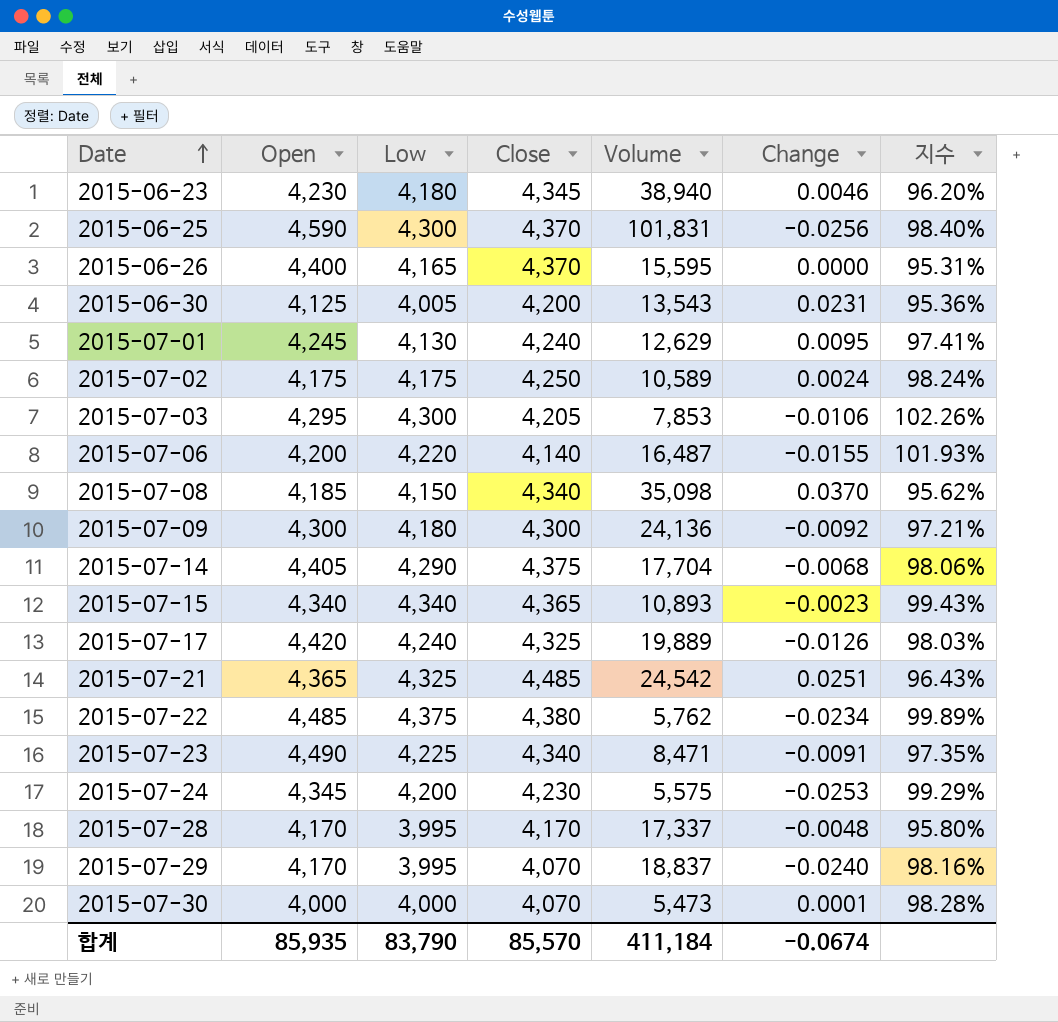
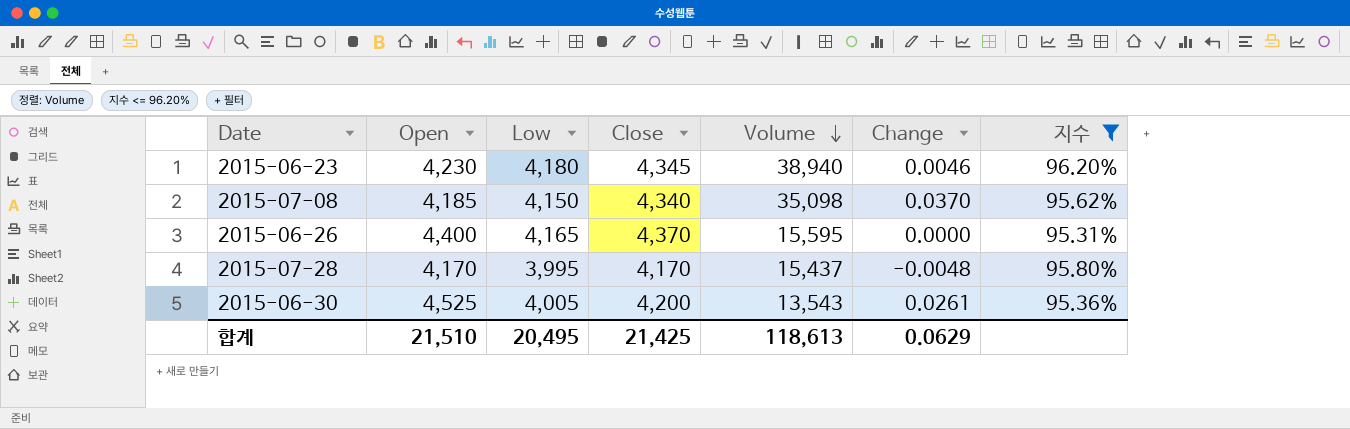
filter: none -> 지수 <= 96.20%
row order: Date ascending -> Volume descending
2015-07-28 | Volume: 17,337 -> 15,437
2015-06-30 | Open: 4,125 -> 4,525
2015-06-30 | Change: 0.0231 -> 0.0261
합계 | Open: 85,935 -> 21,510
합계 | Low: 83,790 -> 20,495
합계 | Close: 85,570 -> 21,425
합계 | Volume: 411,184 -> 118,613
합계 | Change: -0.0674 -> 0.0629

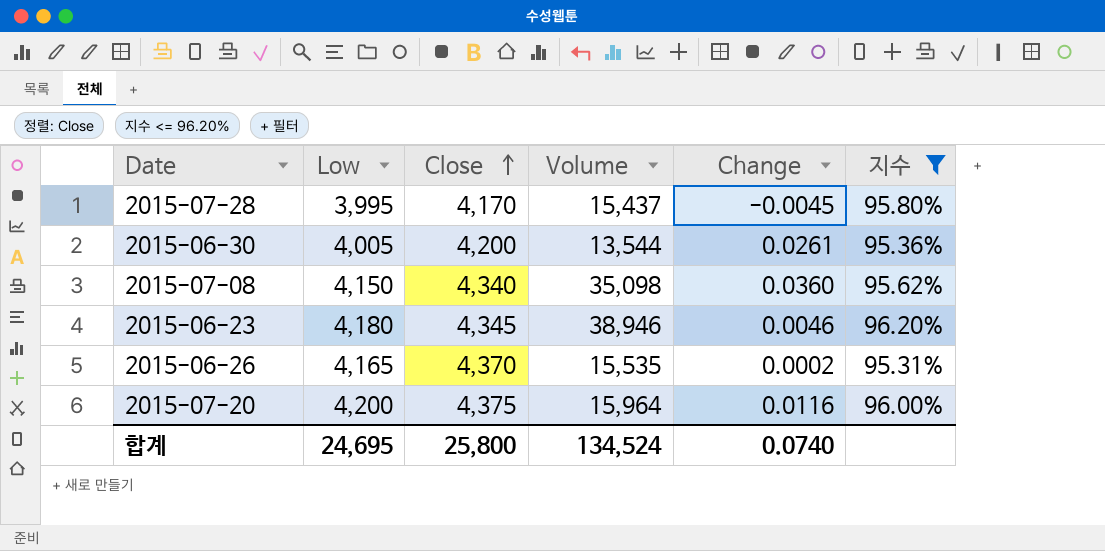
row order: Volume descending -> Close ascending
column Open | position: 2 -> none
2015-07-28 | Change: -0.0048 -> -0.0045
2015-06-30 | Volume: 13,543 -> 13,544
2015-07-08 | Change: 0.0370 -> 0.0360
2015-06-23 | Volume: 38,940 -> 38,946
2015-06-26 | Volume: 15,595 -> 15,535
2015-06-26 | Change: 0.0000 -> 0.0002
row 2015-07-20: none -> 4,200 | 4,375 | 15,964 | 0.0116 | 96.00%
합계 | Low: 20,495 -> 24,695
합계 | Close: 21,425 -> 25,800
합계 | Volume: 118,613 -> 134,524
합계 | Change: 0.0629 -> 0.0740

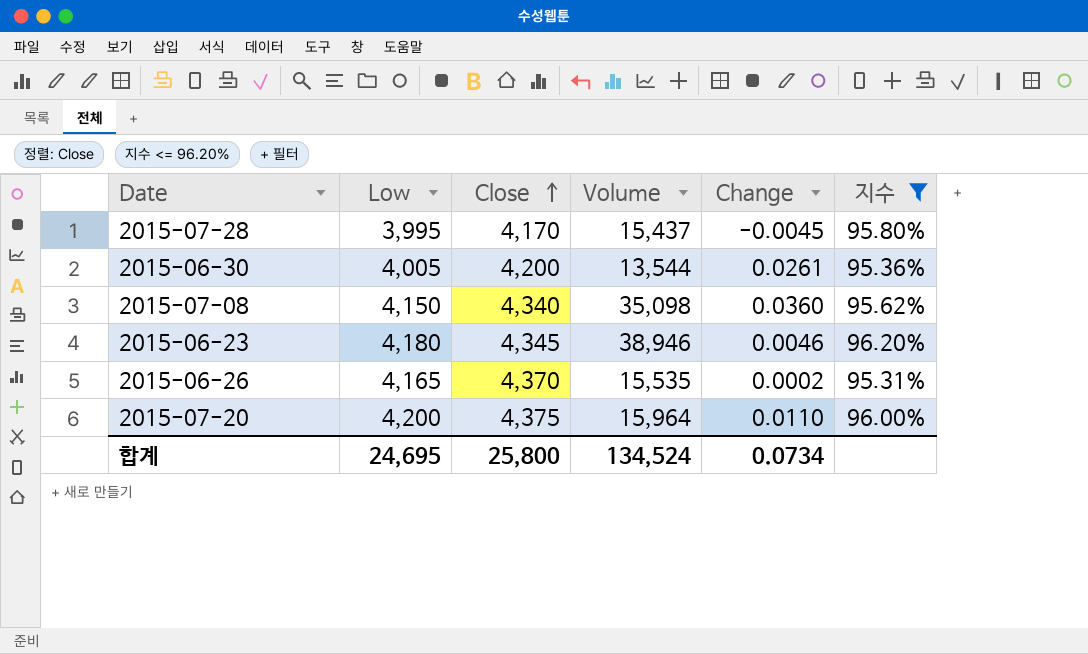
2015-07-20 | Change: 0.0116 -> 0.0110
합계 | Change: 0.0740 -> 0.0734

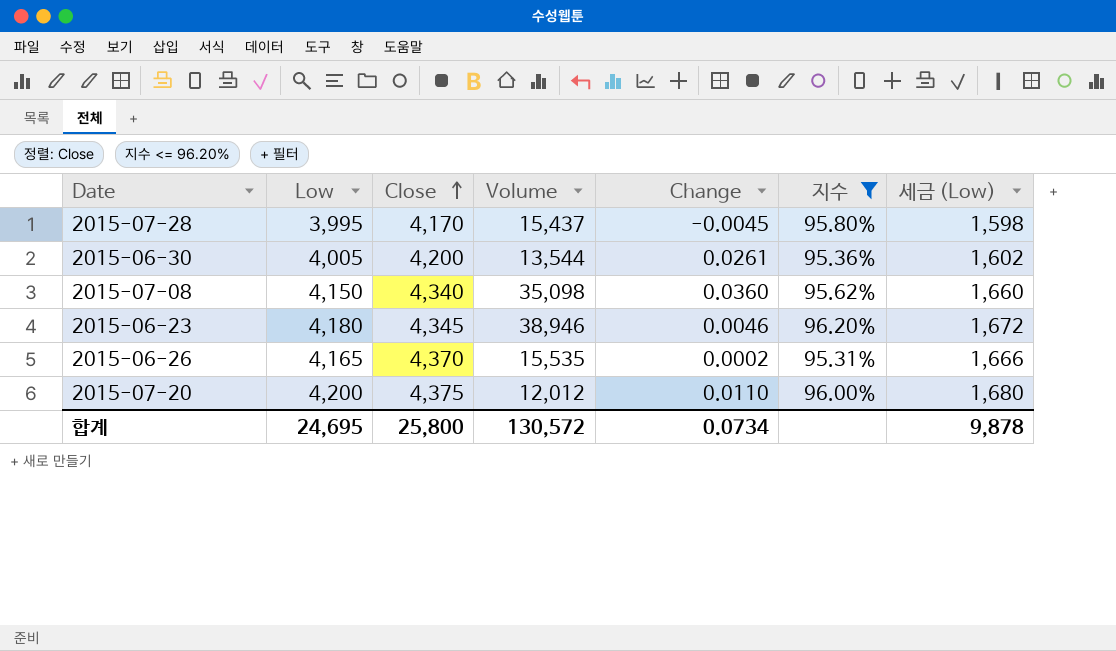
column 세금 (Low) | formula: none -> [Low] * 0.4
2015-07-20 | Volume: 15,964 -> 12,012
합계 | Volume: 134,524 -> 130,572

